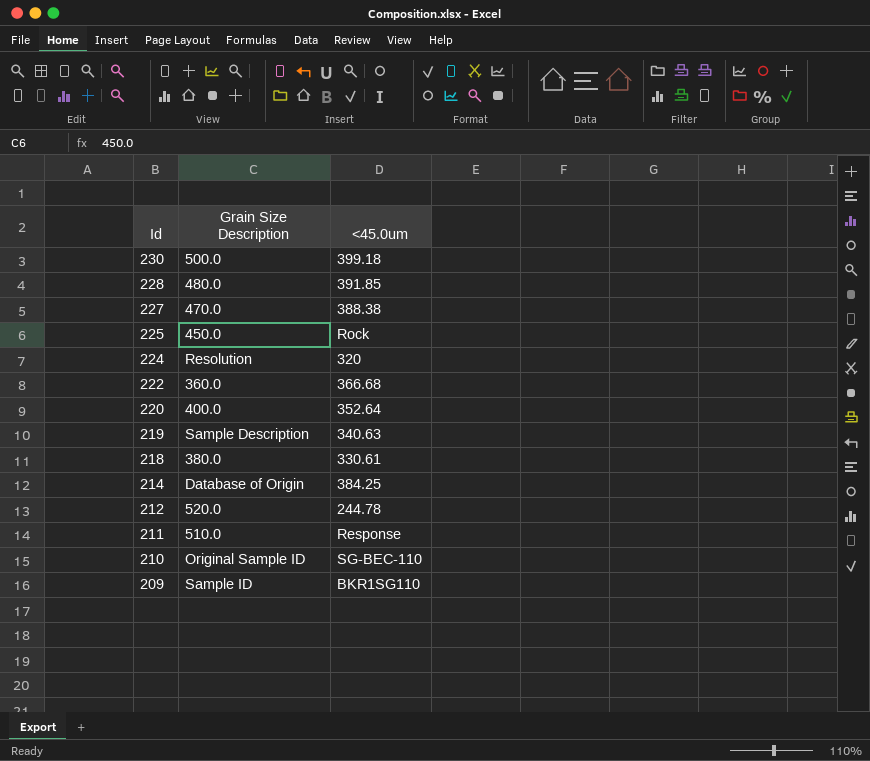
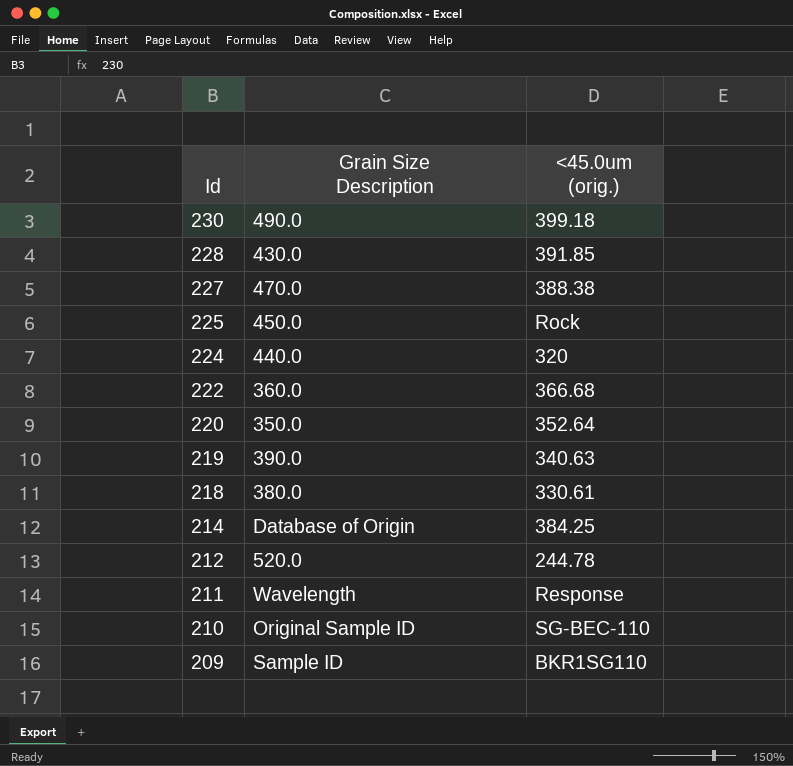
column name: <45.0um -> <45.0um (orig.)
230 | Grain Size Description: 500.0 -> 490.0
228 | Grain Size Description: 480.0 -> 430.0
224 | Grain Size Description: Resolution -> 440.0
220 | Grain Size Description: 400.0 -> 350.0
219 | Grain Size Description: Sample Description -> 390.0
211 | Grain Size Description: 510.0 -> Wavelength

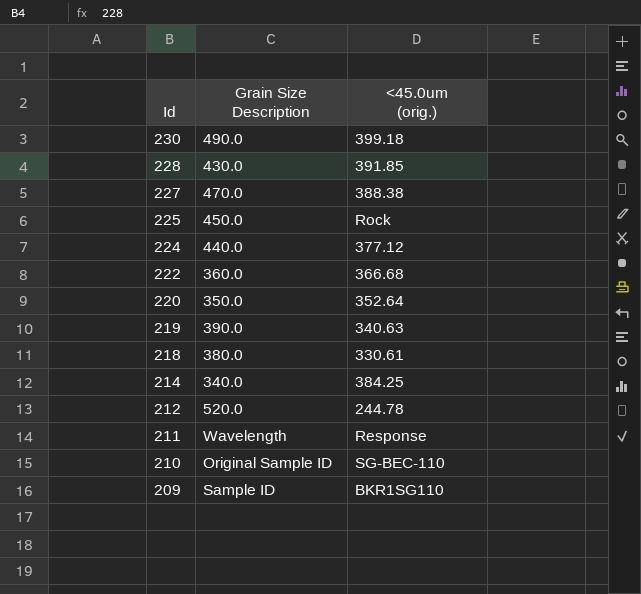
224 | <45.0um (orig.): 320 -> 377.12
214 | Grain Size Description: Database of Origin -> 340.0

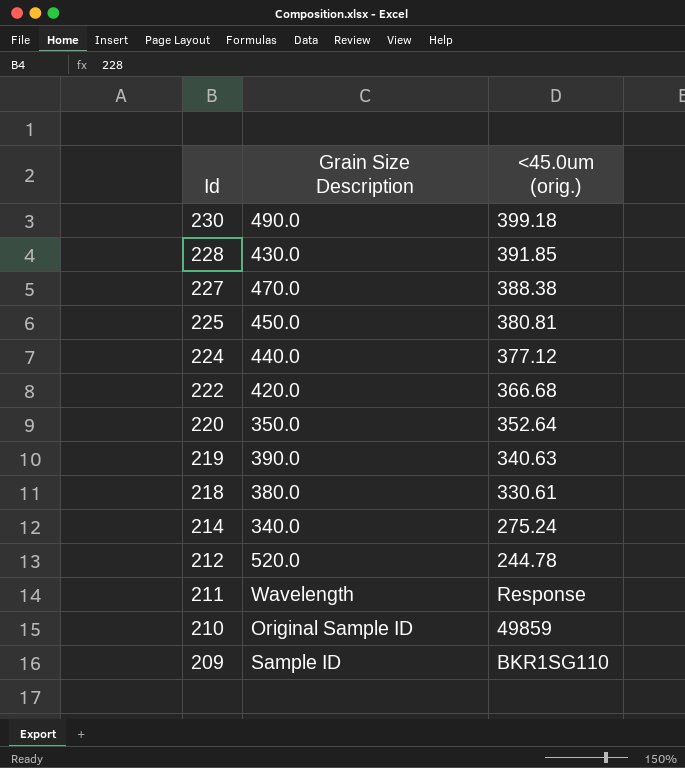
225 | <45.0um (orig.): Rock -> 380.81
222 | Grain Size Description: 360.0 -> 420.0
214 | <45.0um (orig.): 384.25 -> 275.24
210 | <45.0um (orig.): SG-BEC-110 -> 49859

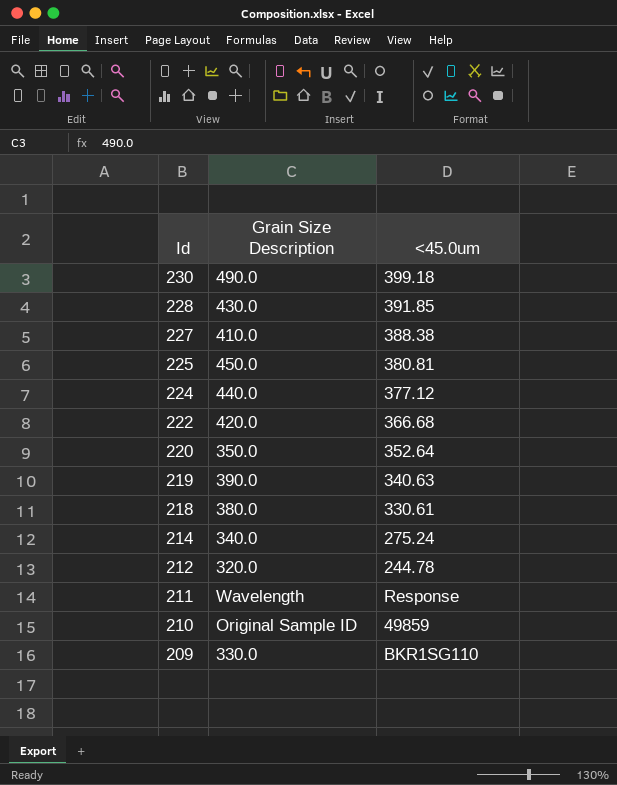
column name: <45.0um (orig.) -> <45.0um
227 | Grain Size Description: 470.0 -> 410.0
212 | Grain Size Description: 520.0 -> 320.0
209 | Grain Size Description: Sample ID -> 330.0

